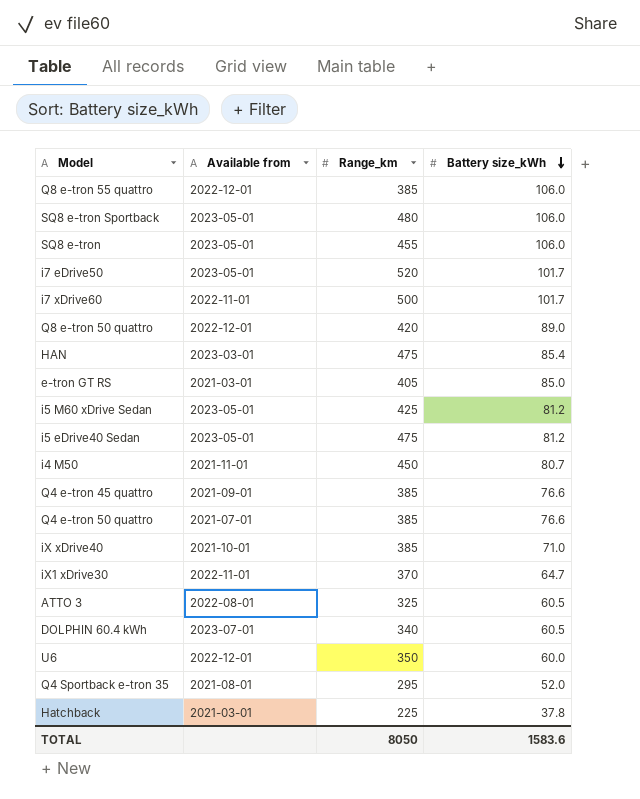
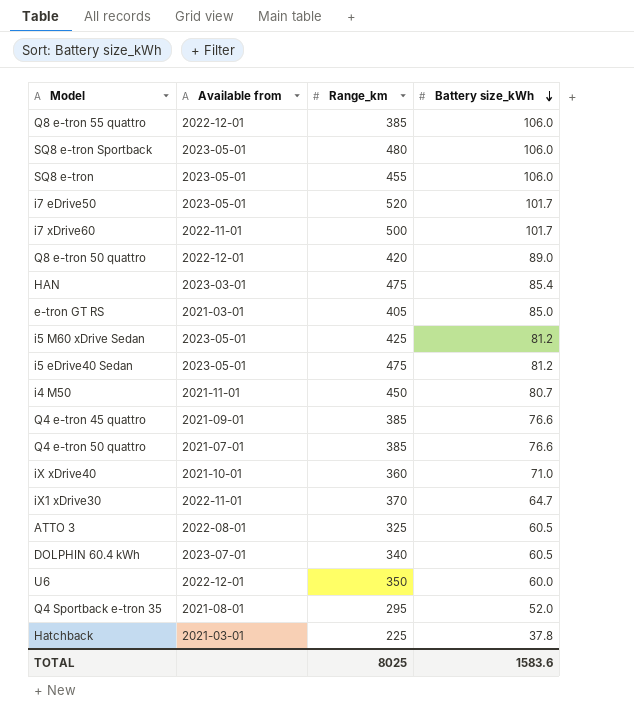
iX xDrive40 | Range_km: 385 -> 360
TOTAL | Range_km: 8050 -> 8025

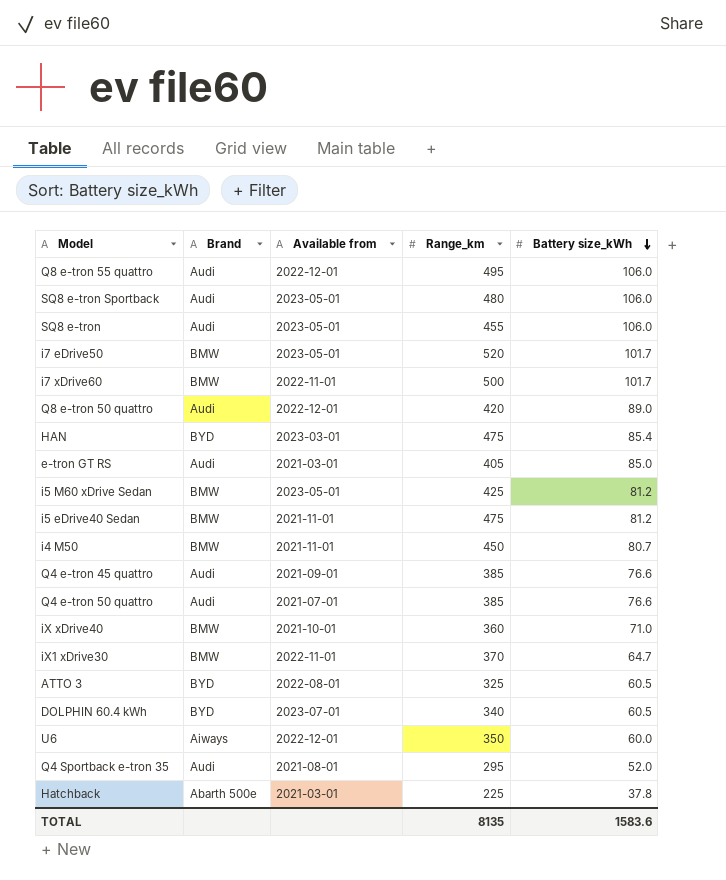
column Brand | position: none -> 2
Q8 e-tron 55 quattro | Range_km: 385 -> 495
i5 eDrive40 Sedan | Available from: 2023-05-01 -> 2021-11-01
TOTAL | Range_km: 8025 -> 8135

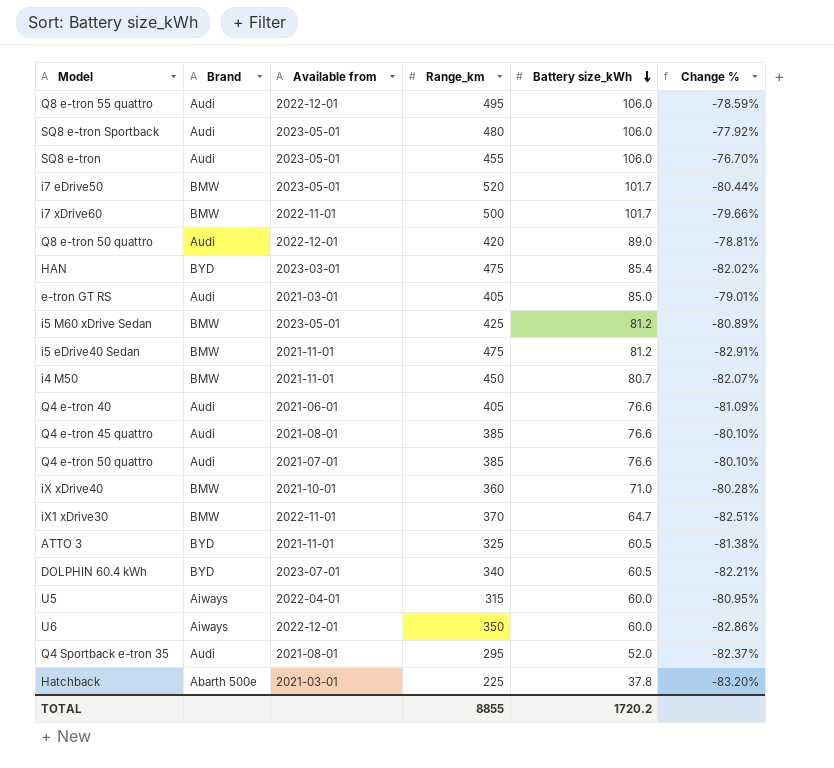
column Change % | formula: none -> ([Battery size_kWh] - [Range_km]) / [Range_km]
row Q4 e-tron 40: none -> Audi | 2021-06-01 | 405 | 76.6 | -81.09%
Q4 e-tron 45 quattro | Available from: 2021-09-01 -> 2021-08-01
ATTO 3 | Available from: 2022-08-01 -> 2021-11-01
row U5: none -> Aiways | 2022-04-01 | 315 | 60.0 | -80.95%
TOTAL | Range_km: 8135 -> 8855
TOTAL | Battery size_kWh: 1583.6 -> 1720.2

